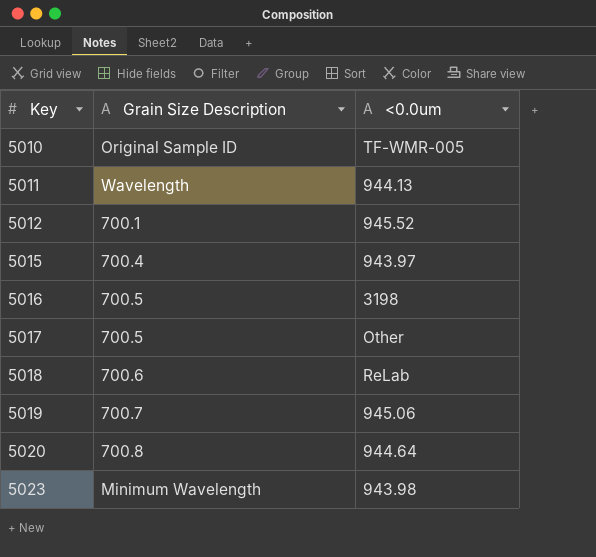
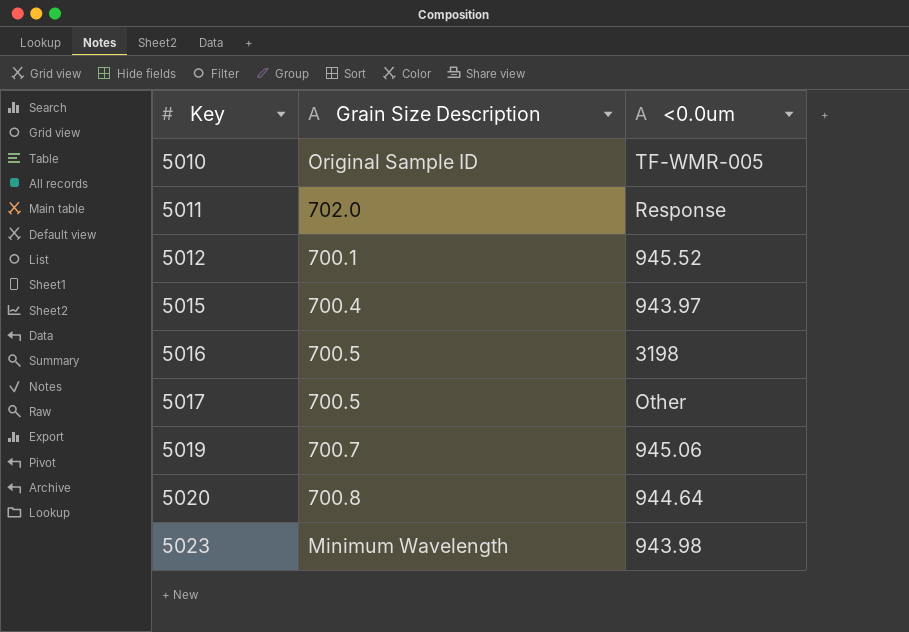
row 5018: 700.6 | ReLab -> none
5011 | Grain Size Description: Wavelength -> 702.0
5011 | <0.0um: 944.13 -> Response

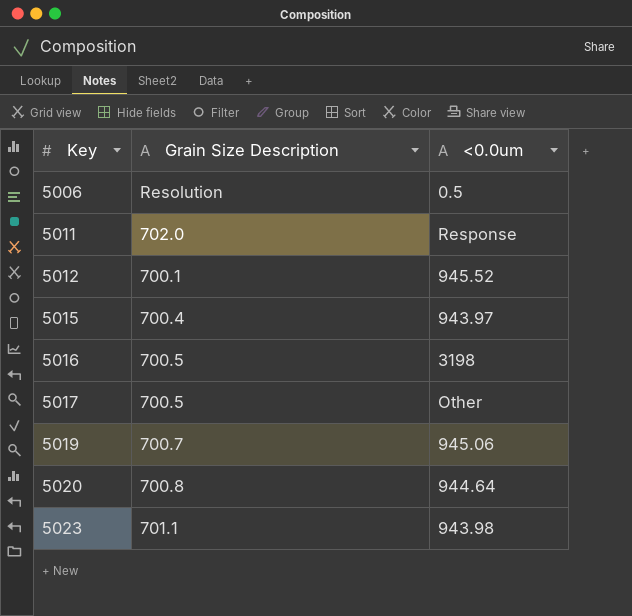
row 5010: Original Sample ID | TF-WMR-005 -> none
row 5006: none -> Resolution | 0.5
5023 | Grain Size Description: Minimum Wavelength -> 701.1

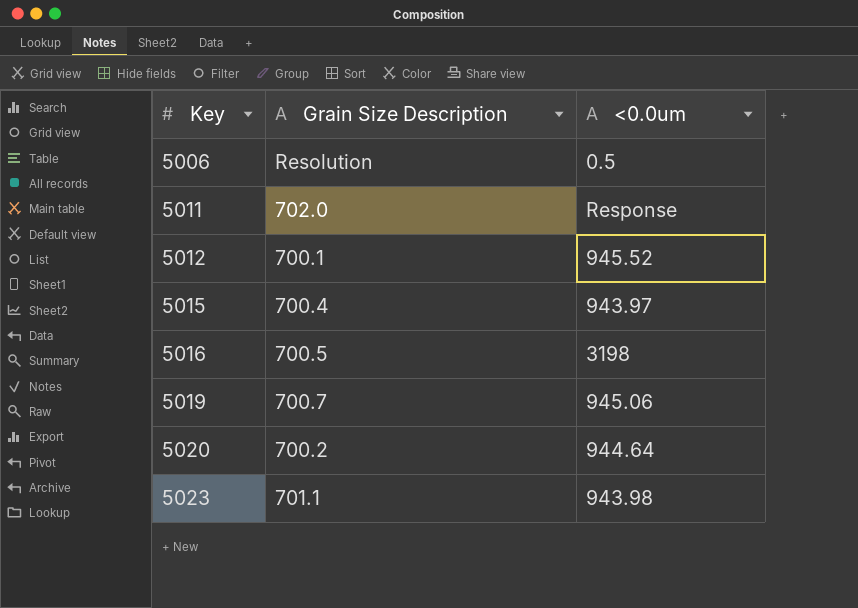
row 5017: 700.5 | Other -> none
5020 | Grain Size Description: 700.8 -> 700.2

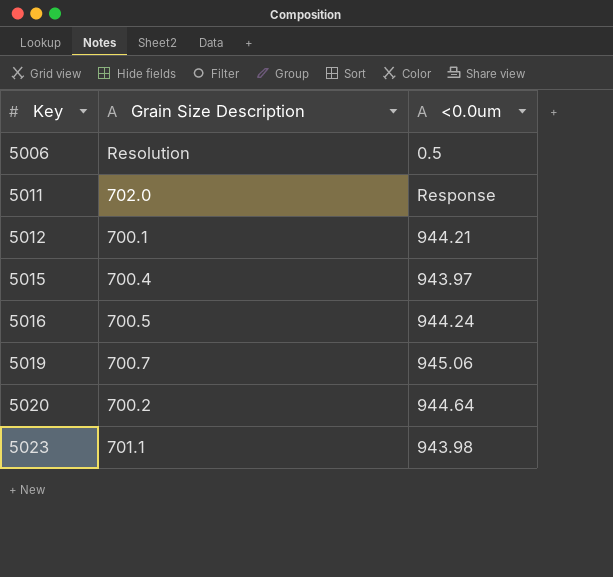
5012 | <0.0um: 945.52 -> 944.21
5016 | <0.0um: 3198 -> 944.24

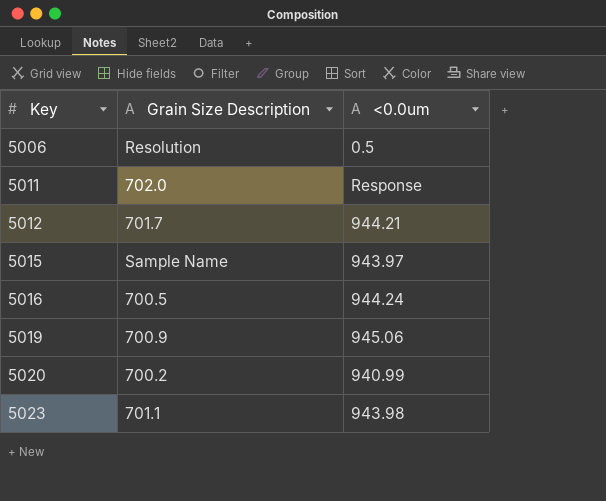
5012 | Grain Size Description: 700.1 -> 701.7
5015 | Grain Size Description: 700.4 -> Sample Name
5019 | Grain Size Description: 700.7 -> 700.9
5020 | <0.0um: 944.64 -> 940.99

